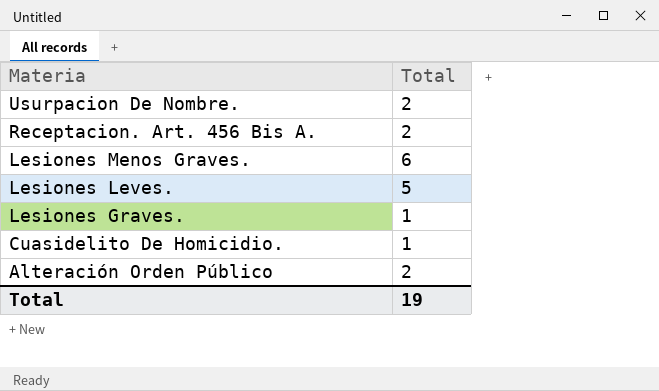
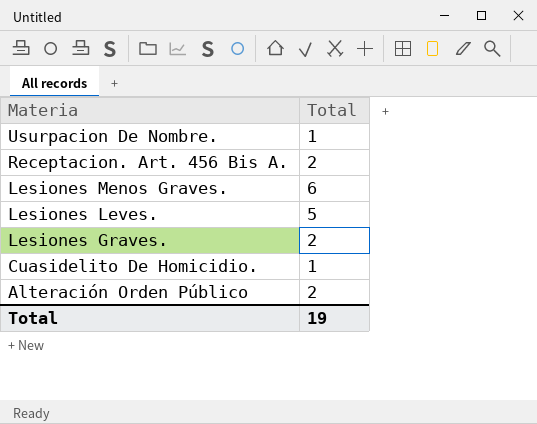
Usurpacion De Nombre. | Total: 2 -> 1
Lesiones Graves. | Total: 1 -> 2

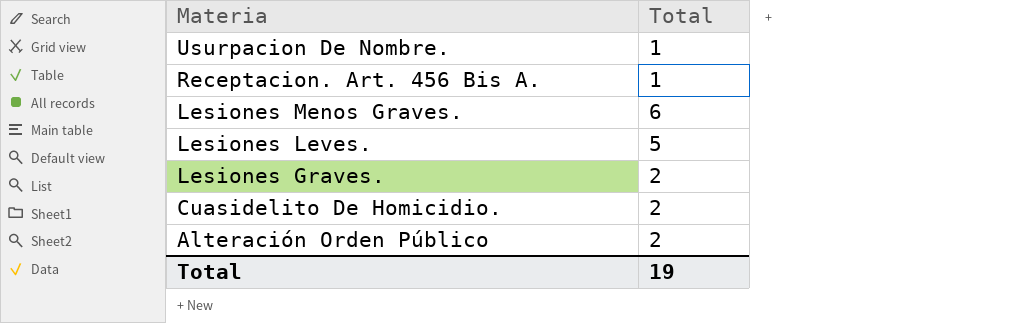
Receptacion. Art. 456 Bis A. | Total: 2 -> 1
Cuasidelito De Homicidio. | Total: 1 -> 2

